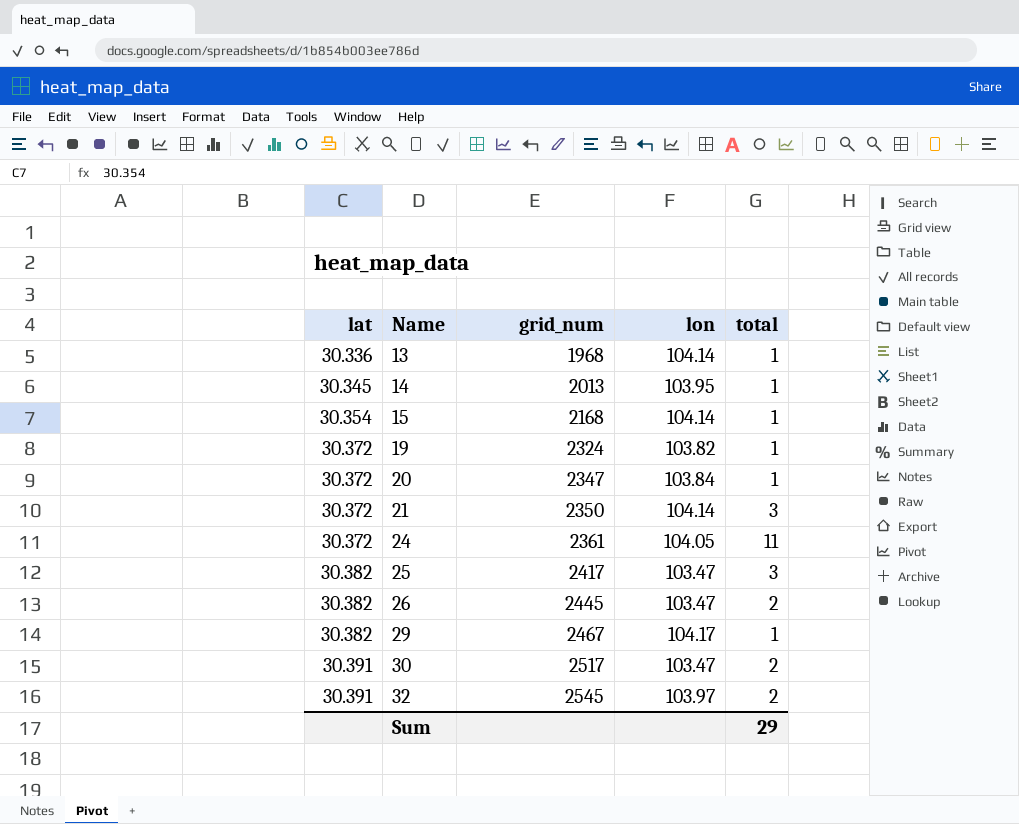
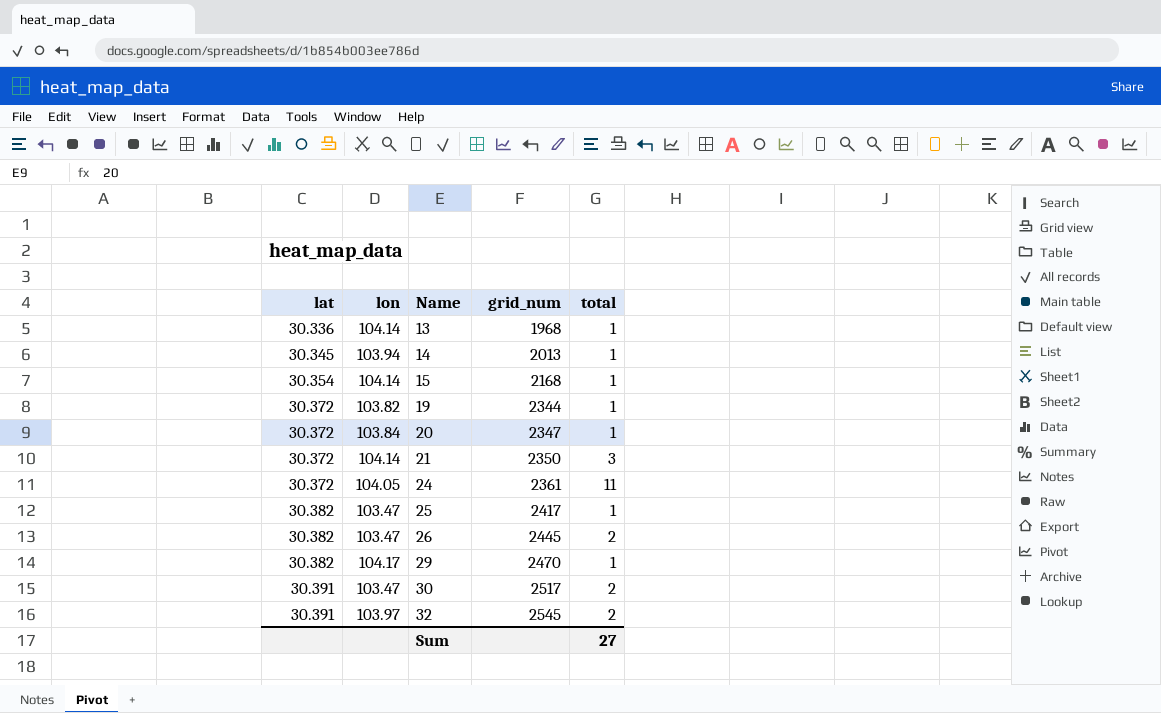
column lon | position: 4 -> 2
14 | lon: 103.95 -> 103.94
19 | grid_num: 2324 -> 2344
25 | total: 3 -> 1
29 | grid_num: 2467 -> 2470
Sum | total: 29 -> 27

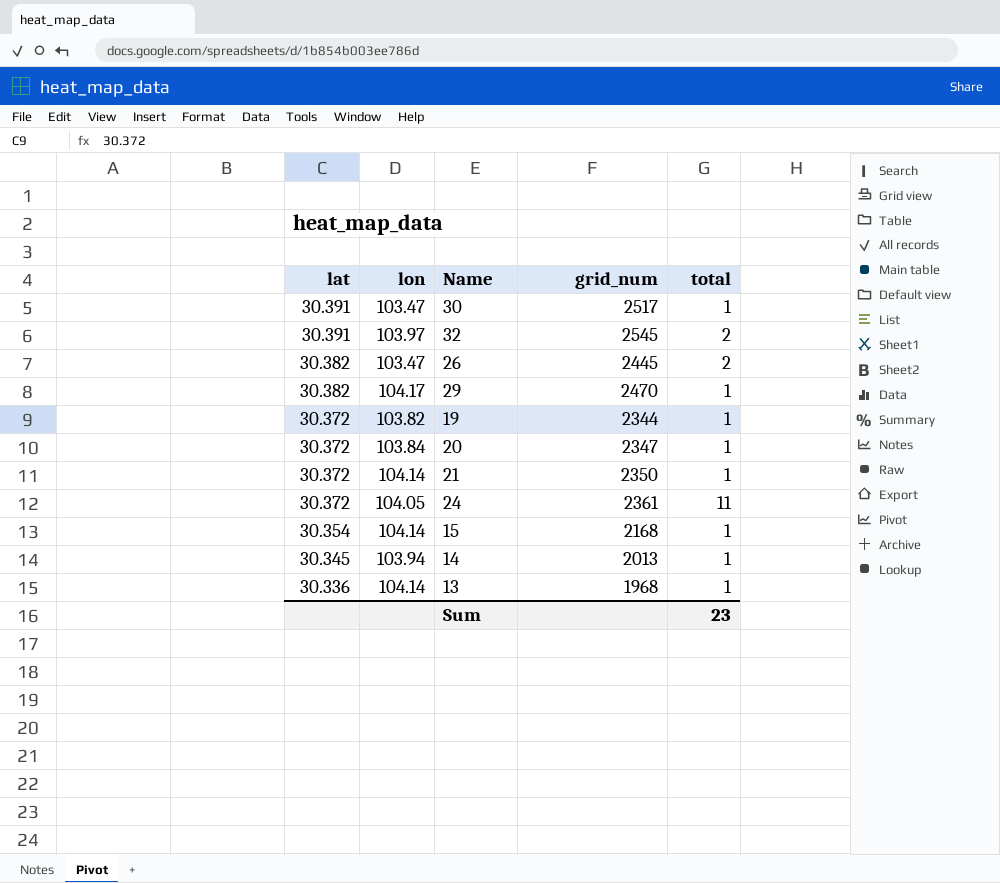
row order: lat ascending -> lat descending
row 25: 30.382 | 103.47 | 2417 | 1 -> none
30 | total: 2 -> 1
21 | total: 3 -> 1
Sum | total: 27 -> 23

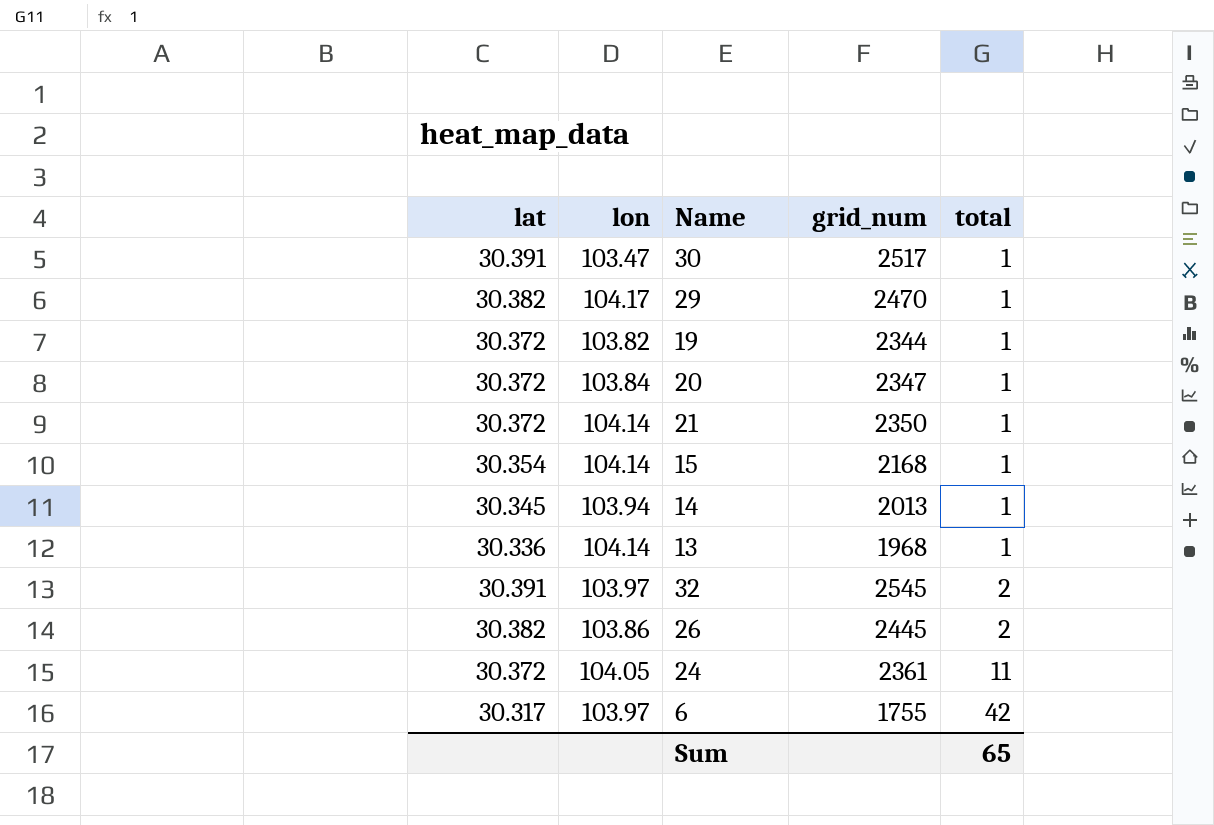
row order: lat descending -> total ascending
26 | lon: 103.47 -> 103.86
row 6: none -> 30.317 | 103.97 | 1755 | 42
Sum | total: 23 -> 65

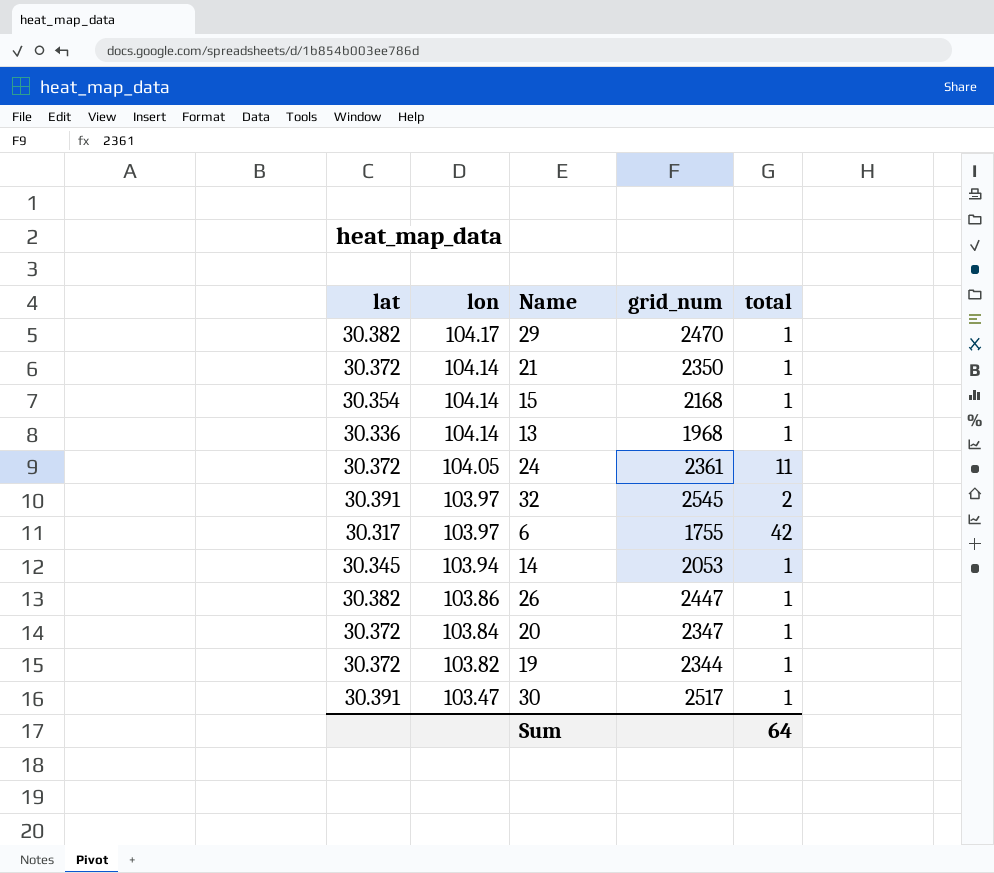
row order: total ascending -> lon descending
14 | grid_num: 2013 -> 2053
26 | grid_num: 2445 -> 2447
26 | total: 2 -> 1
Sum | total: 65 -> 64

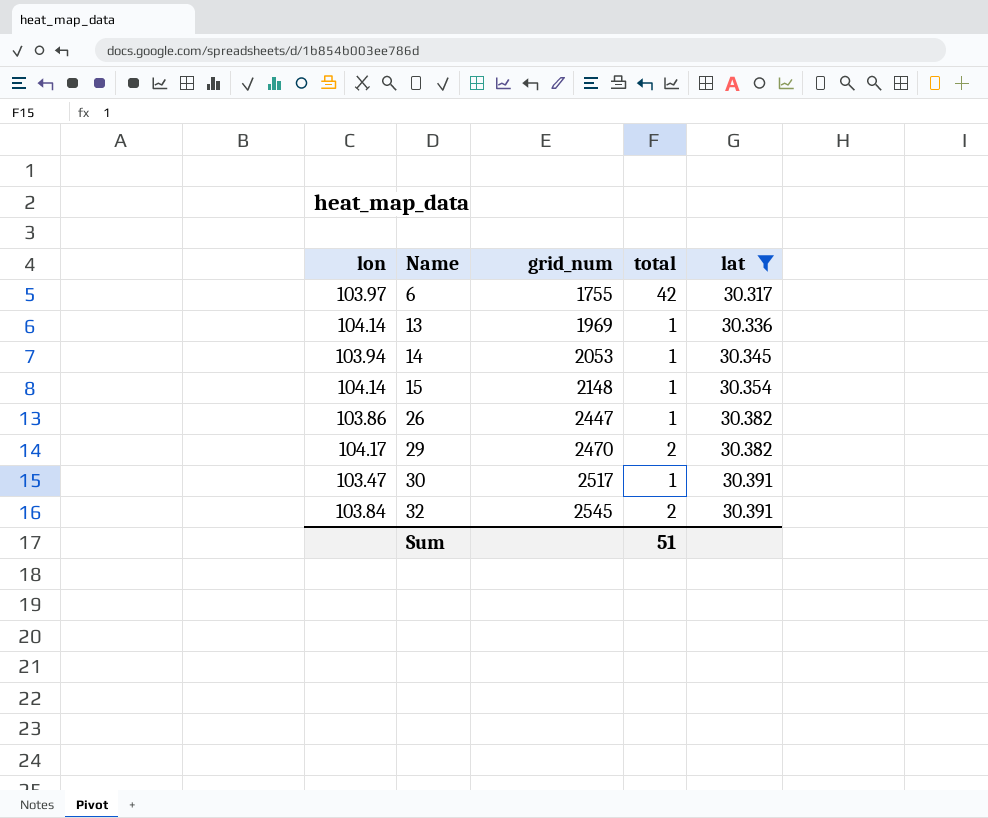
filter: none -> lat != 30.372
row order: lon descending -> Name ascending
column lat | position: 1 -> 5
13 | grid_num: 1968 -> 1969
15 | grid_num: 2168 -> 2148
29 | total: 1 -> 2
32 | lon: 103.97 -> 103.84
Sum | total: 64 -> 51

